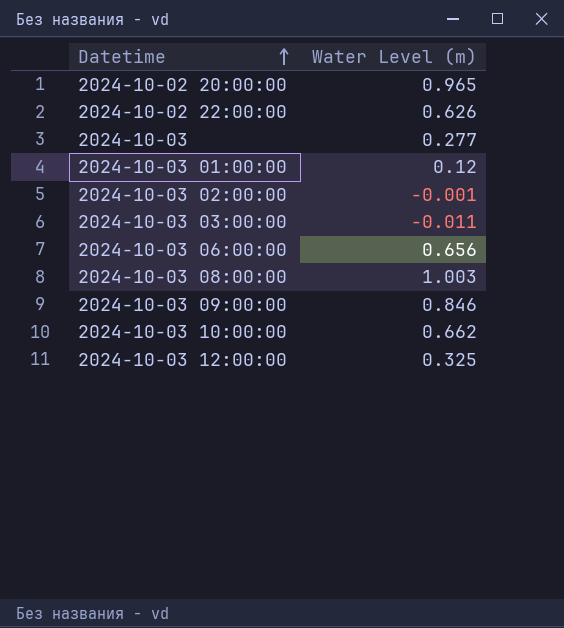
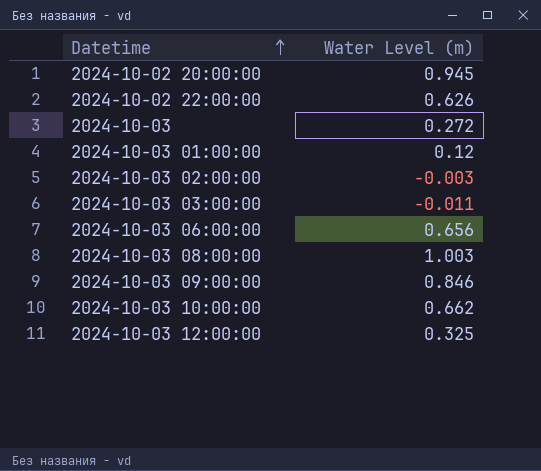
2024-10-02 20:00:00 | Water Level (m): 0.965 -> 0.945
2024-10-03 | Water Level (m): 0.277 -> 0.272
2024-10-03 02:00:00 | Water Level (m): -0.001 -> -0.003

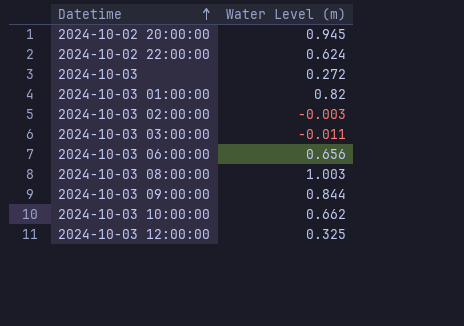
2024-10-02 22:00:00 | Water Level (m): 0.626 -> 0.624
2024-10-03 01:00:00 | Water Level (m): 0.12 -> 0.82
2024-10-03 09:00:00 | Water Level (m): 0.846 -> 0.844

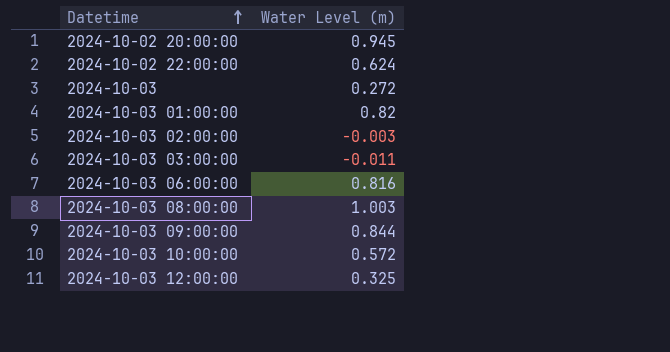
2024-10-03 06:00:00 | Water Level (m): 0.656 -> 0.816
2024-10-03 10:00:00 | Water Level (m): 0.662 -> 0.572

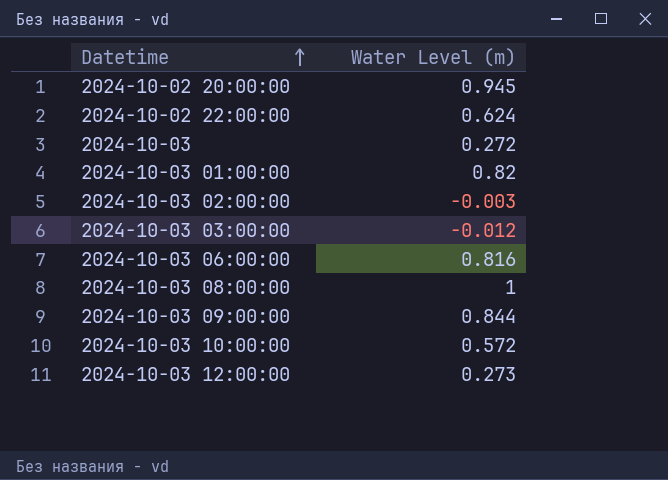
2024-10-03 03:00:00 | Water Level (m): -0.011 -> -0.012
2024-10-03 08:00:00 | Water Level (m): 1.003 -> 1
2024-10-03 12:00:00 | Water Level (m): 0.325 -> 0.273

